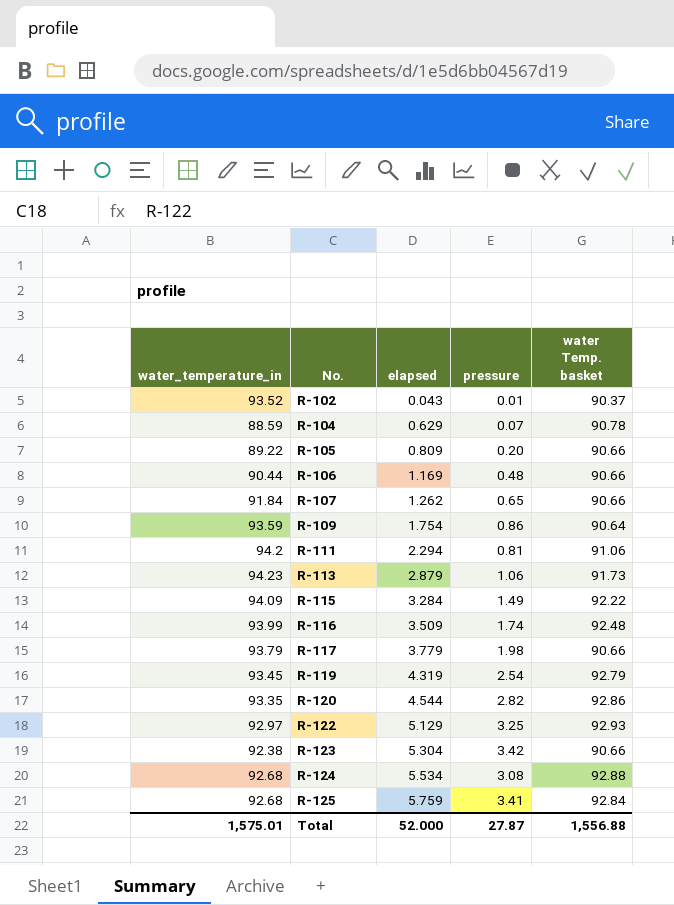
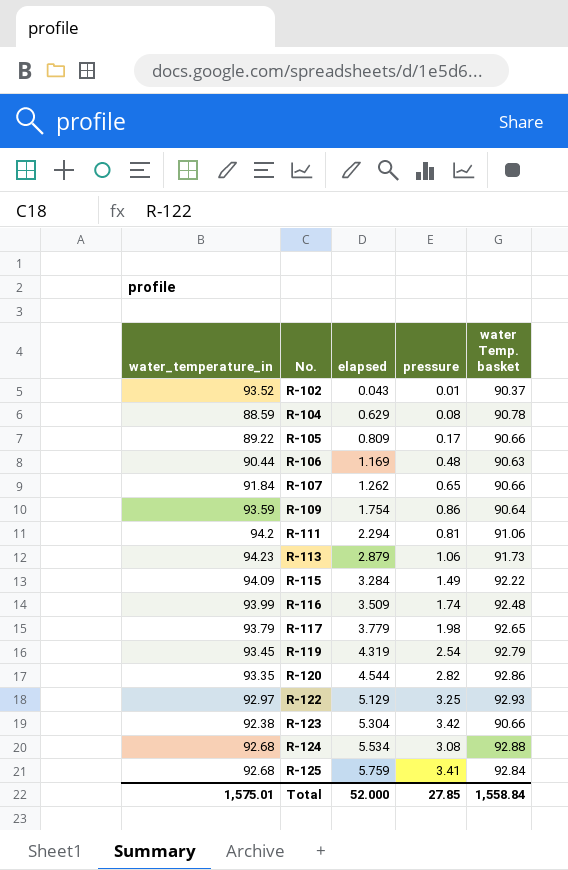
R-104 | pressure: 0.07 -> 0.08
R-105 | pressure: 0.20 -> 0.17
R-106 | water Temp. basket: 90.66 -> 90.63
R-117 | water Temp. basket: 90.66 -> 92.65
Total | pressure: 27.87 -> 27.85
Total | water Temp. basket: 1,556.88 -> 1,558.84

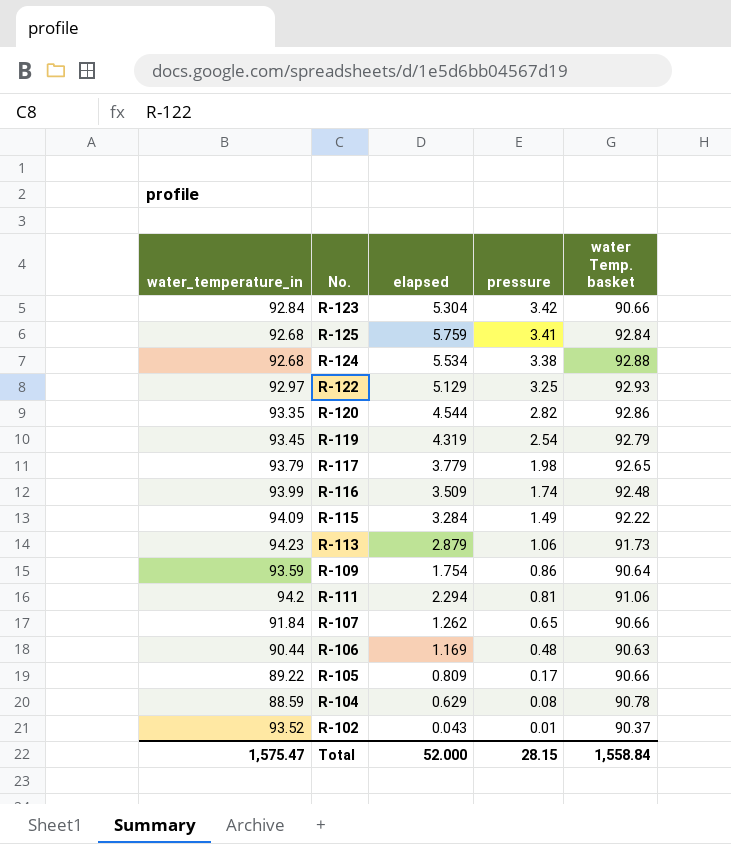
row order: No. ascending -> pressure descending
R-123 | water_temperature_in: 92.38 -> 92.84
R-124 | pressure: 3.08 -> 3.38
Total | water_temperature_in: 1,575.01 -> 1,575.47
Total | pressure: 27.85 -> 28.15

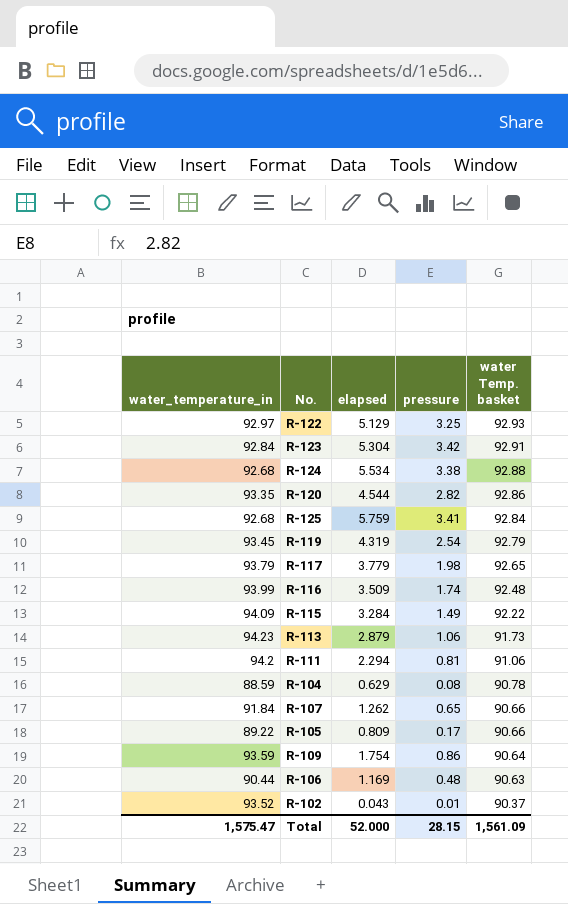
row order: pressure descending -> water Temp. basket descending
R-123 | water Temp. basket: 90.66 -> 92.91
Total | water Temp. basket: 1,558.84 -> 1,561.09

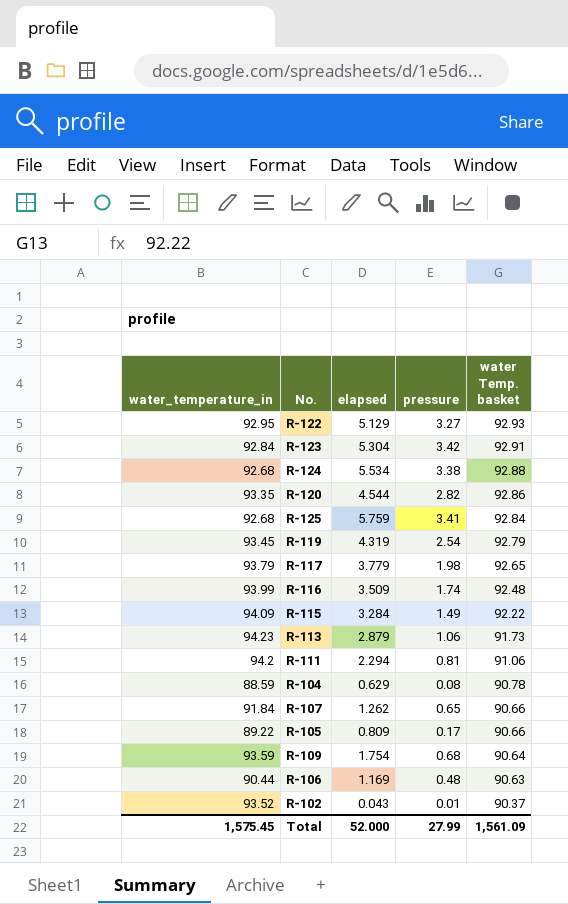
R-122 | water_temperature_in: 92.97 -> 92.95
R-122 | pressure: 3.25 -> 3.27
R-109 | pressure: 0.86 -> 0.68
Total | water_temperature_in: 1,575.47 -> 1,575.45
Total | pressure: 28.15 -> 27.99

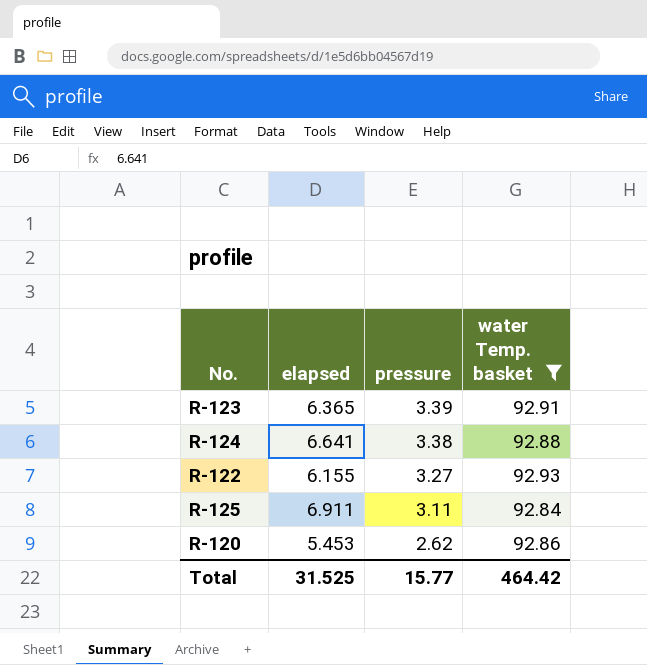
filter: none -> water Temp. basket >= 92.84
row order: water Temp. basket descending -> pressure descending
column water_temperature_in | position: 1 -> none
R-123 | elapsed: 5.304 -> 6.365
R-123 | pressure: 3.42 -> 3.39
R-124 | elapsed: 5.534 -> 6.641
R-122 | elapsed: 5.129 -> 6.155
R-125 | elapsed: 5.759 -> 6.911
R-125 | pressure: 3.41 -> 3.11
R-120 | elapsed: 4.544 -> 5.453
R-120 | pressure: 2.82 -> 2.62
Total | elapsed: 52.000 -> 31.525
Total | pressure: 27.99 -> 15.77
Total | water Temp. basket: 1,561.09 -> 464.42

